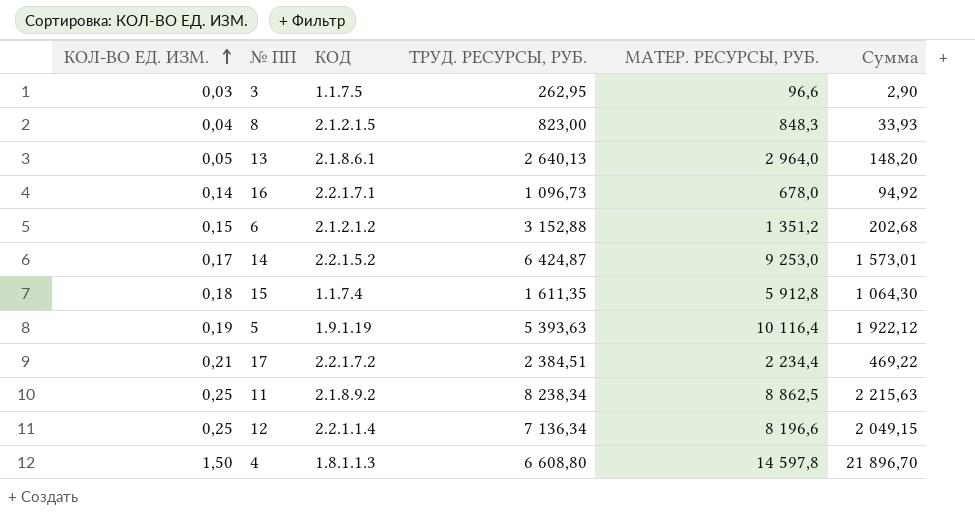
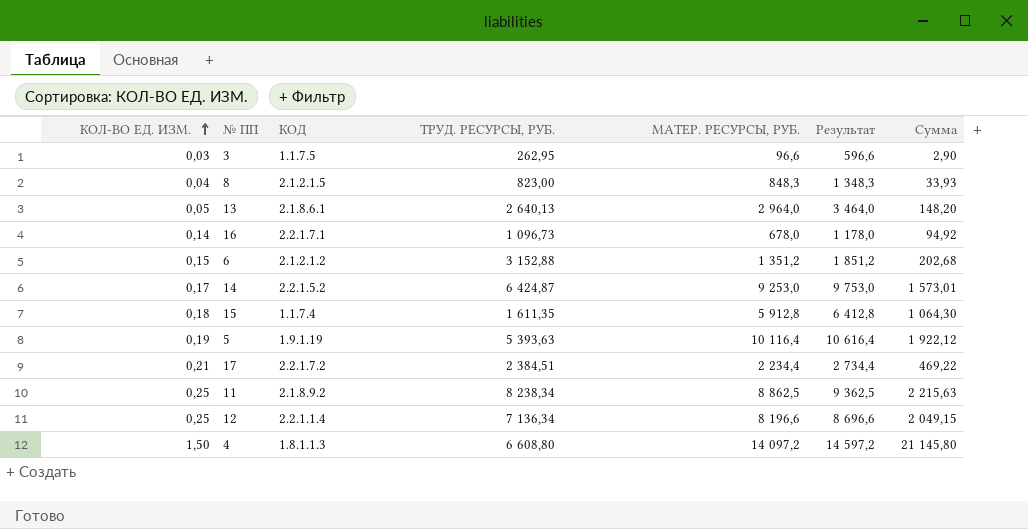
column Результат | formula: none -> [МАТЕР. РЕСУРСЫ, РУБ.] + 500
4 | МАТЕР. РЕСУРСЫ, РУБ.: 14 597,8 -> 14 097,2
4 | Сумма: 21 896,70 -> 21 145,80

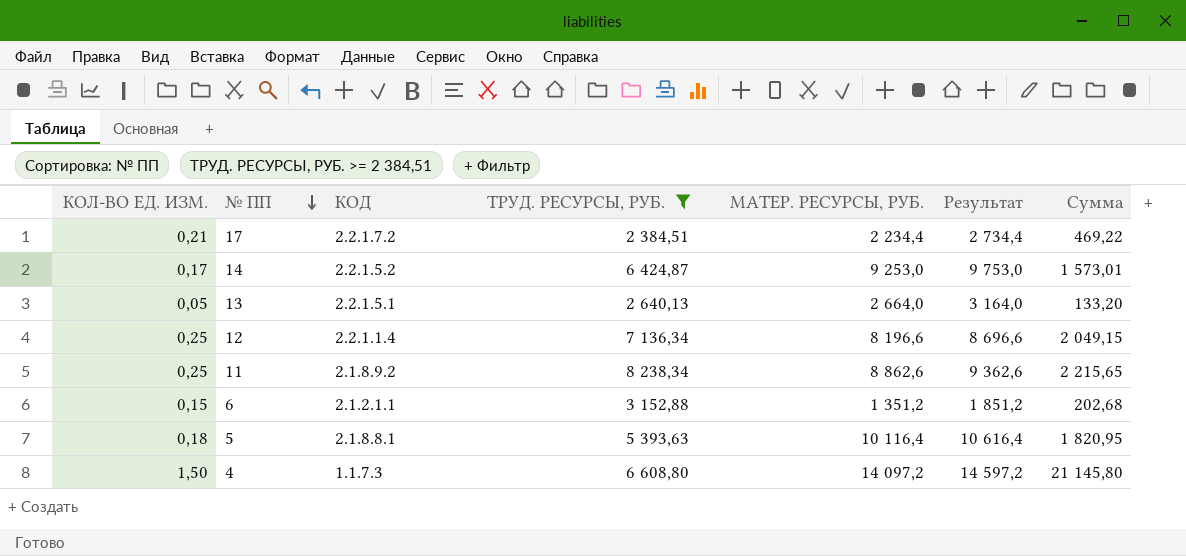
filter: none -> ТРУД. РЕСУРСЫ, РУБ. >= 2 384,51
row order: КОЛ-ВО ЕД. ИЗМ. ascending -> № ПП descending
13 | КОД: 2.1.8.6.1 -> 2.2.1.5.1
13 | МАТЕР. РЕСУРСЫ, РУБ.: 2 964,0 -> 2 664,0
13 | Результат: 3 464,0 -> 3 164,0
13 | Сумма: 148,20 -> 133,20
11 | МАТЕР. РЕСУРСЫ, РУБ.: 8 862,5 -> 8 862,6
11 | Результат: 9 362,5 -> 9 362,6
11 | Сумма: 2 215,63 -> 2 215,65
6 | КОД: 2.1.2.1.2 -> 2.1.2.1.1
5 | КОЛ-ВО ЕД. ИЗМ.: 0,19 -> 0,18
5 | КОД: 1.9.1.19 -> 2.1.8.8.1
5 | Сумма: 1 922,12 -> 1 820,95
4 | КОД: 1.8.1.1.3 -> 1.1.7.3

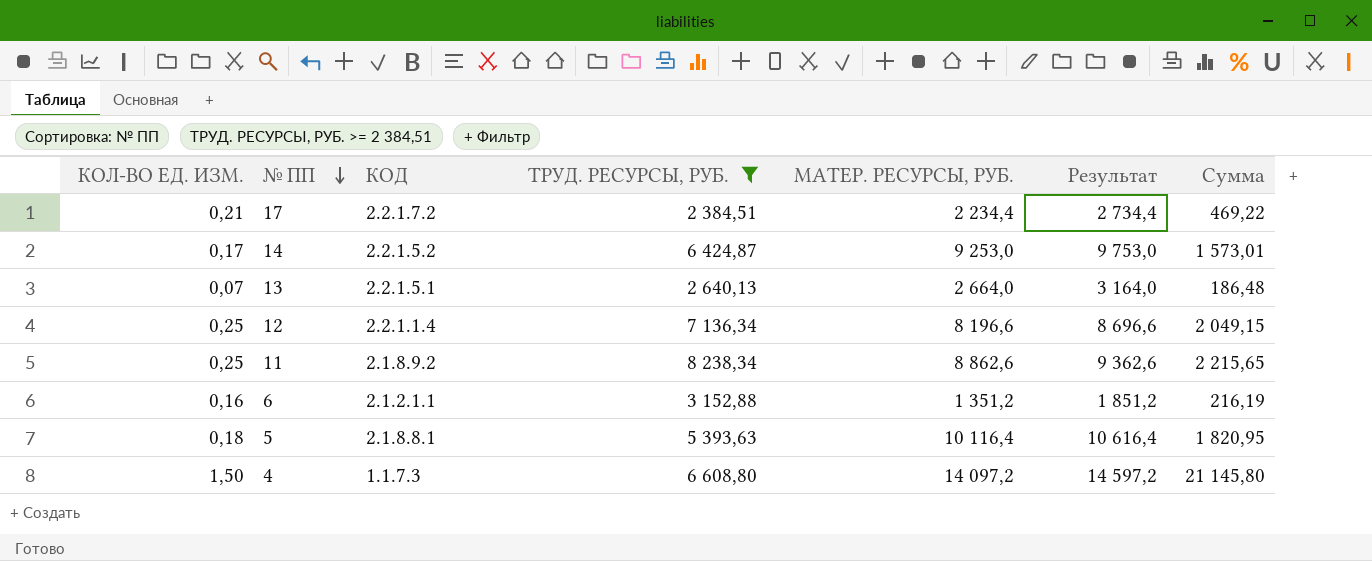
13 | КОЛ-ВО ЕД. ИЗМ.: 0,05 -> 0,07
13 | Сумма: 133,20 -> 186,48
6 | КОЛ-ВО ЕД. ИЗМ.: 0,15 -> 0,16
6 | Сумма: 202,68 -> 216,19

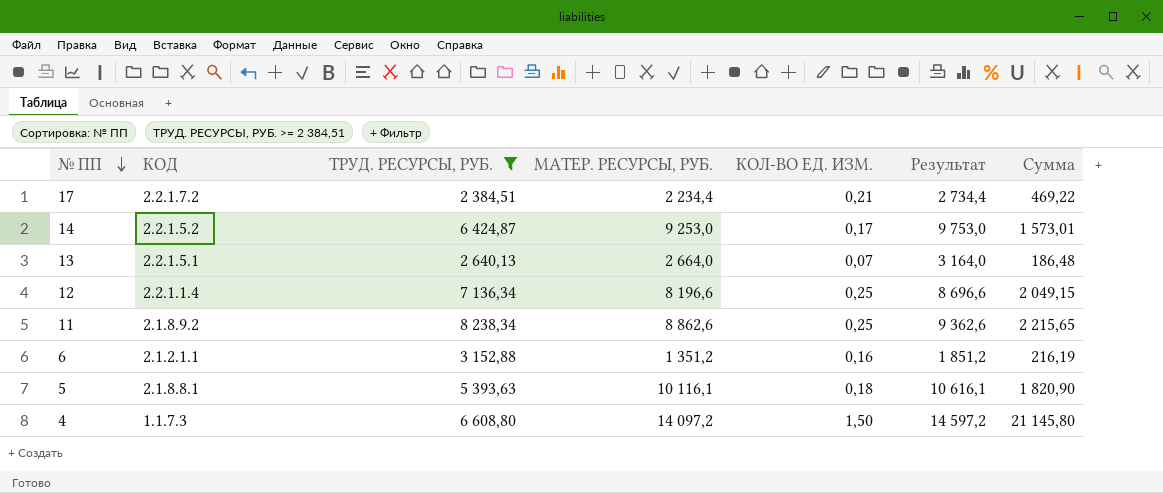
column КОЛ-ВО ЕД. ИЗМ. | position: 1 -> 5
5 | МАТЕР. РЕСУРСЫ, РУБ.: 10 116,4 -> 10 116,1
5 | Результат: 10 616,4 -> 10 616,1
5 | Сумма: 1 820,95 -> 1 820,90

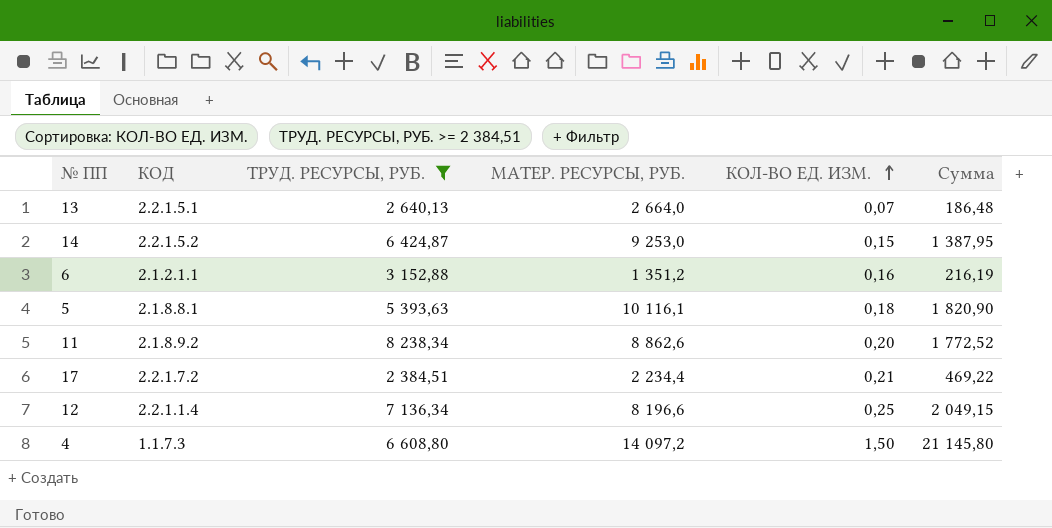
row order: № ПП descending -> КОЛ-ВО ЕД. ИЗМ. ascending
column Результат | formula: [МАТЕР. РЕСУРСЫ, РУБ.] + 500 -> none
14 | КОЛ-ВО ЕД. ИЗМ.: 0,17 -> 0,15
14 | Сумма: 1 573,01 -> 1 387,95
11 | КОЛ-ВО ЕД. ИЗМ.: 0,25 -> 0,20
11 | Сумма: 2 215,65 -> 1 772,52

